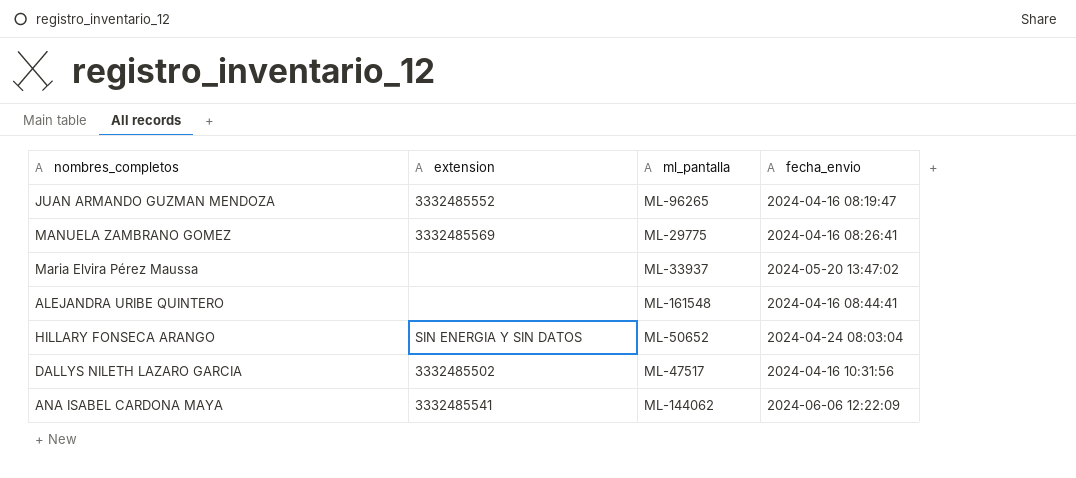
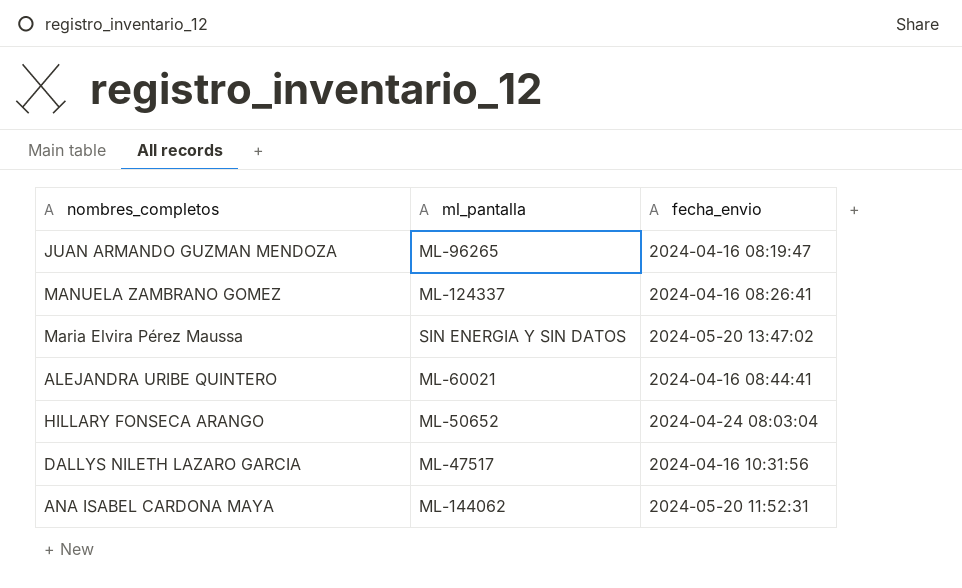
column extension | position: 2 -> none
MANUELA ZAMBRANO GOMEZ | ml_pantalla: ML-29775 -> ML-124337
Maria Elvira Pérez Maussa | ml_pantalla: ML-33937 -> SIN ENERGIA Y SIN DATOS
ALEJANDRA URIBE QUINTERO | ml_pantalla: ML-161548 -> ML-60021
ANA ISABEL CARDONA MAYA | fecha_envio: 2024-06-06 12:22:09 -> 2024-05-20 11:52:31

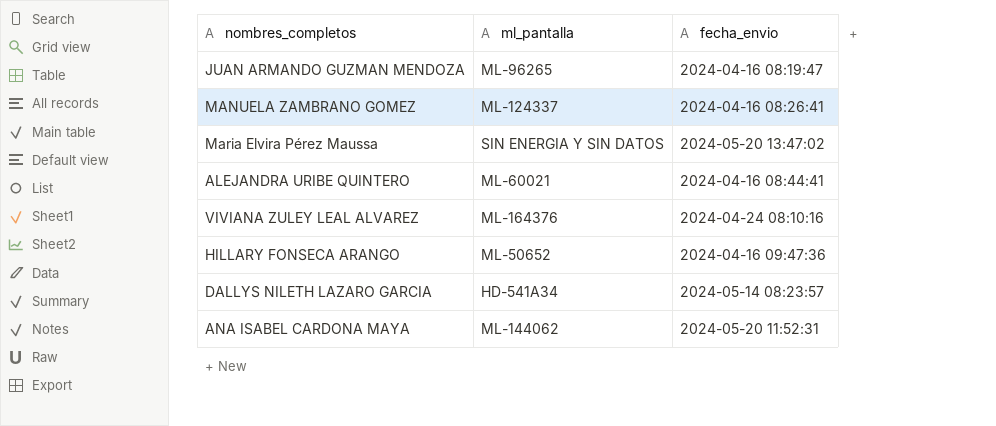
row VIVIANA ZULEY LEAL ALVAREZ: none -> ML-164376 | 2024-04-24 08:10:16
HILLARY FONSECA ARANGO | fecha_envio: 2024-04-24 08:03:04 -> 2024-04-16 09:47:36
DALLYS NILETH LAZARO GARCIA | ml_pantalla: ML-47517 -> HD-541A34
DALLYS NILETH LAZARO GARCIA | fecha_envio: 2024-04-16 10:31:56 -> 2024-05-14 08:23:57

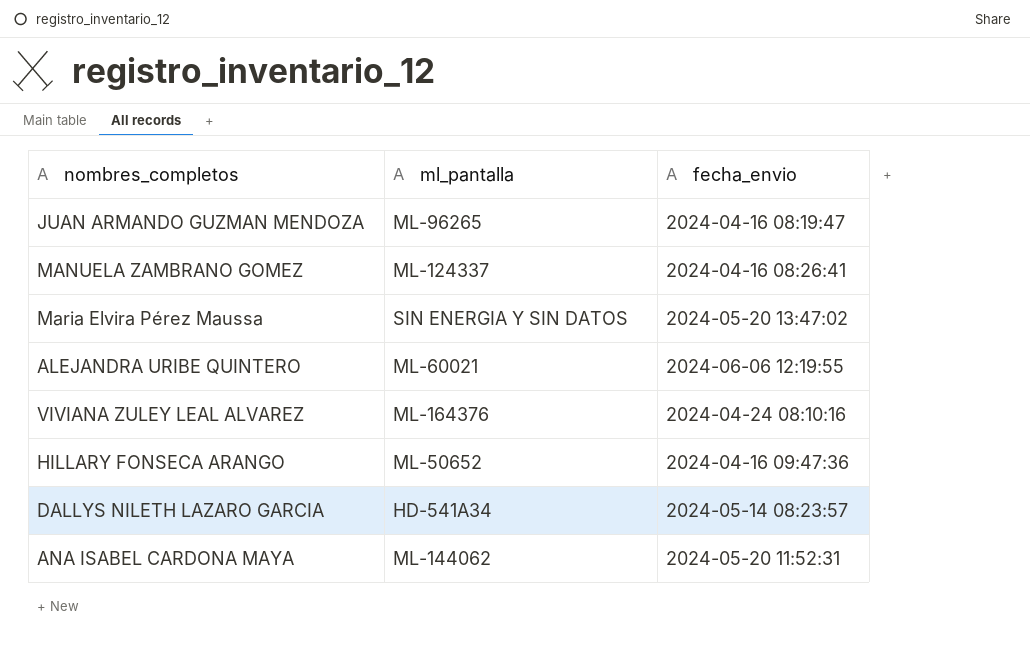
ALEJANDRA URIBE QUINTERO | fecha_envio: 2024-04-16 08:44:41 -> 2024-06-06 12:19:55

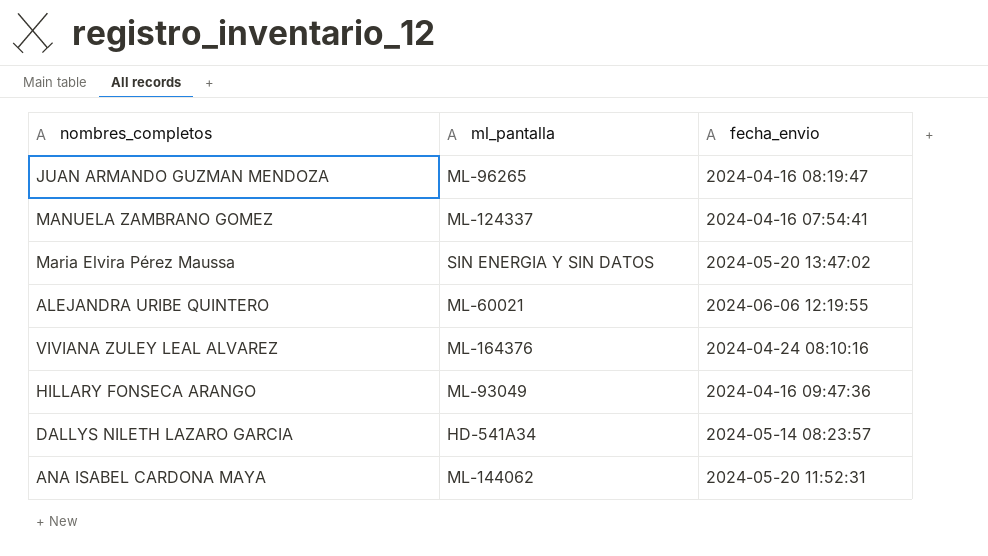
MANUELA ZAMBRANO GOMEZ | fecha_envio: 2024-04-16 08:26:41 -> 2024-04-16 07:54:41
HILLARY FONSECA ARANGO | ml_pantalla: ML-50652 -> ML-93049

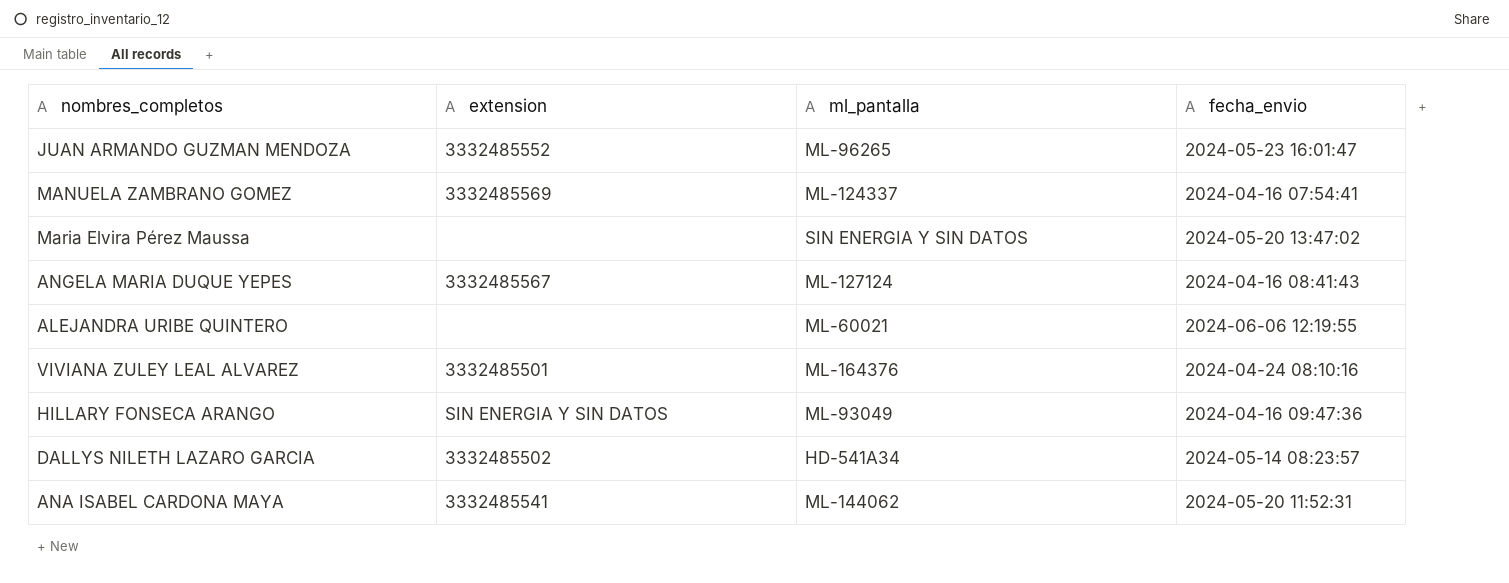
column extension | position: none -> 2
JUAN ARMANDO GUZMAN MENDOZA | fecha_envio: 2024-04-16 08:19:47 -> 2024-05-23 16:01:47
row ANGELA MARIA DUQUE YEPES: none -> 3332485567 | ML-127124 | 2024-04-16 08:41:43

